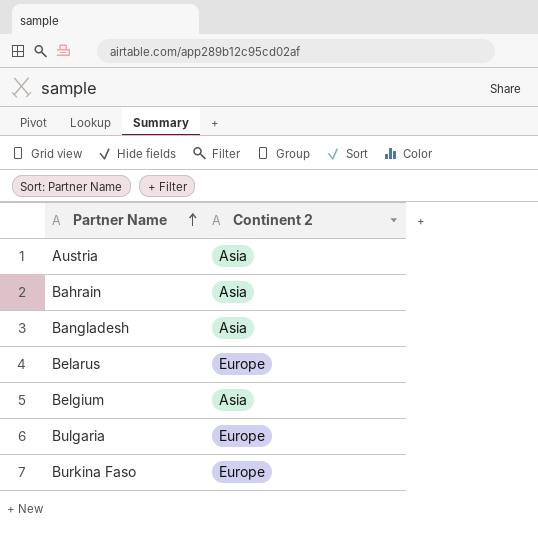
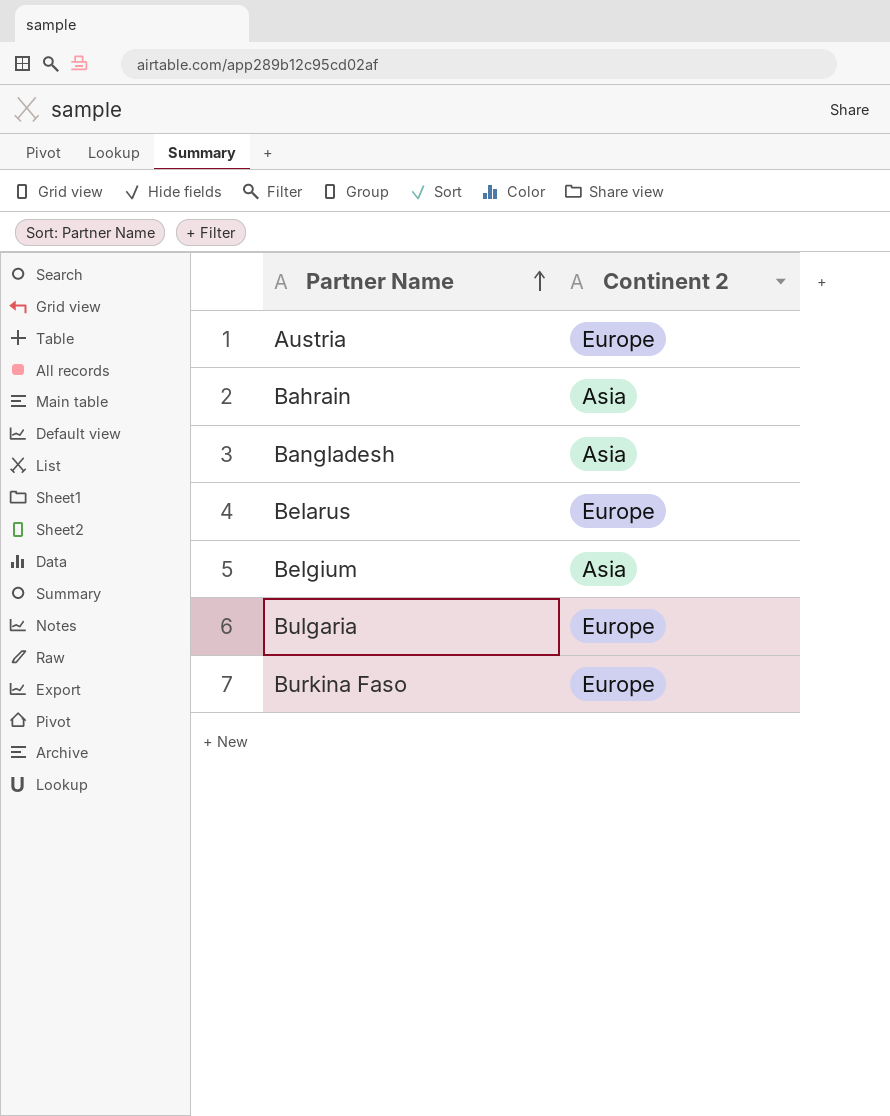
Austria | Continent 2: Asia -> Europe

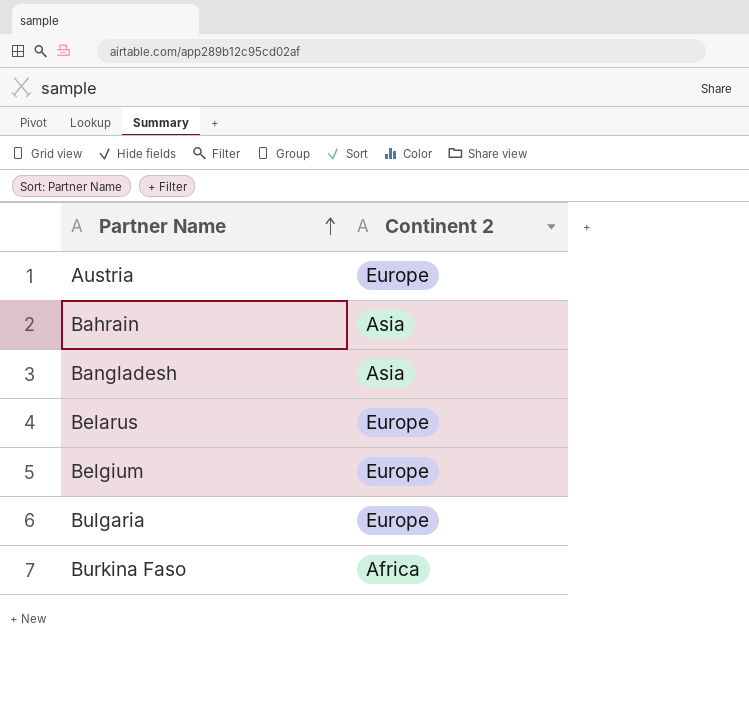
Belgium | Continent 2: Asia -> Europe
Burkina Faso | Continent 2: Europe -> Africa

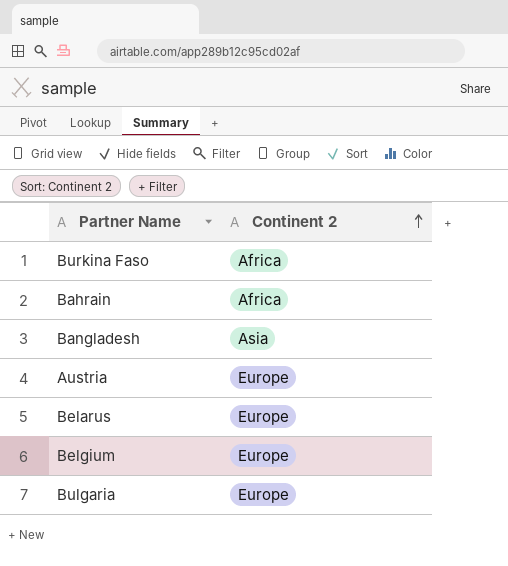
row order: Partner Name ascending -> Continent 2 ascending
Bahrain | Continent 2: Asia -> Africa

